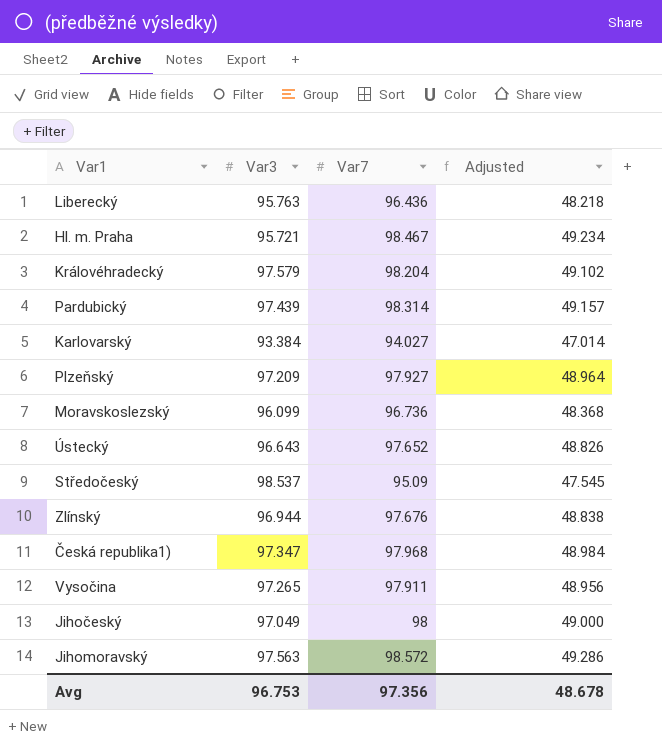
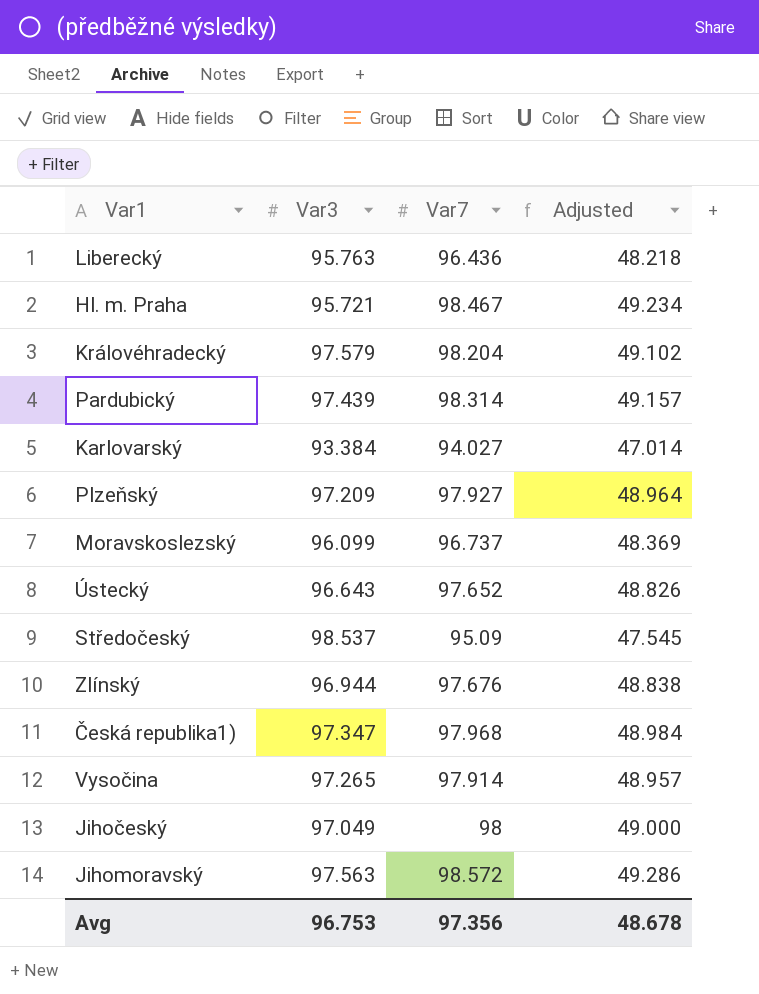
Moravskoslezský | Var7: 96.736 -> 96.737
Moravskoslezský | Adjusted: 48.368 -> 48.369
Vysočina | Var7: 97.911 -> 97.914
Vysočina | Adjusted: 48.956 -> 48.957

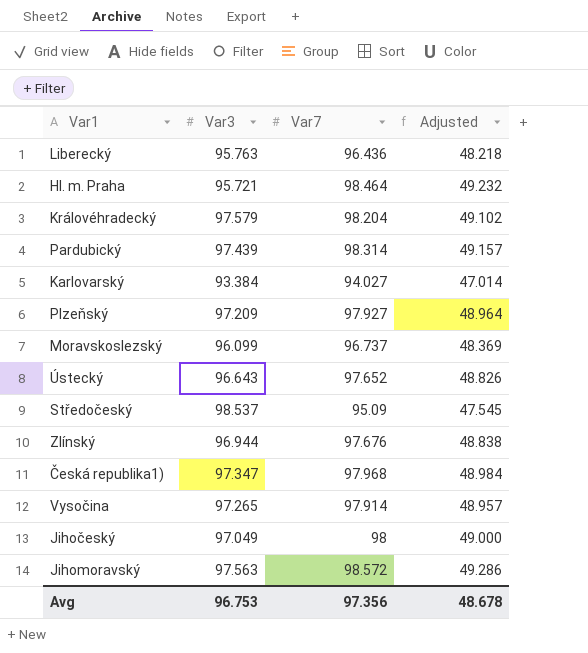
Hl. m. Praha | Var7: 98.467 -> 98.464
Hl. m. Praha | Adjusted: 49.234 -> 49.232

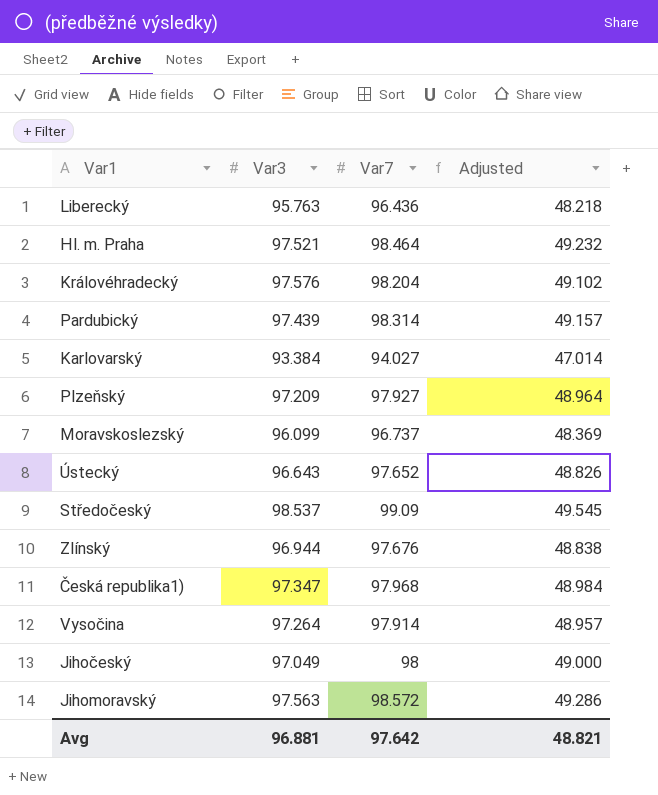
Hl. m. Praha | Var3: 95.721 -> 97.521
Královéhradecký | Var3: 97.579 -> 97.576
Středočeský | Var7: 95.09 -> 99.09
Středočeský | Adjusted: 47.545 -> 49.545
Vysočina | Var3: 97.265 -> 97.264
Avg | Var3: 96.753 -> 96.881
Avg | Var7: 97.356 -> 97.642
Avg | Adjusted: 48.678 -> 48.821

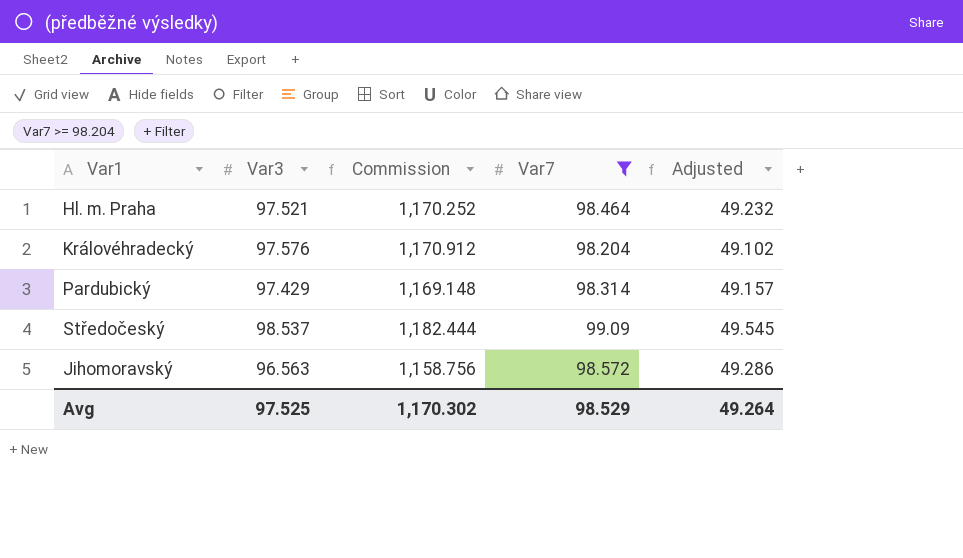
filter: none -> Var7 >= 98.204
column Commission | formula: none -> [Var3] * 12
Pardubický | Var3: 97.439 -> 97.429
Jihomoravský | Var3: 97.563 -> 96.563
Avg | Var3: 96.881 -> 97.525
Avg | Var7: 97.642 -> 98.529
Avg | Adjusted: 48.821 -> 49.264

